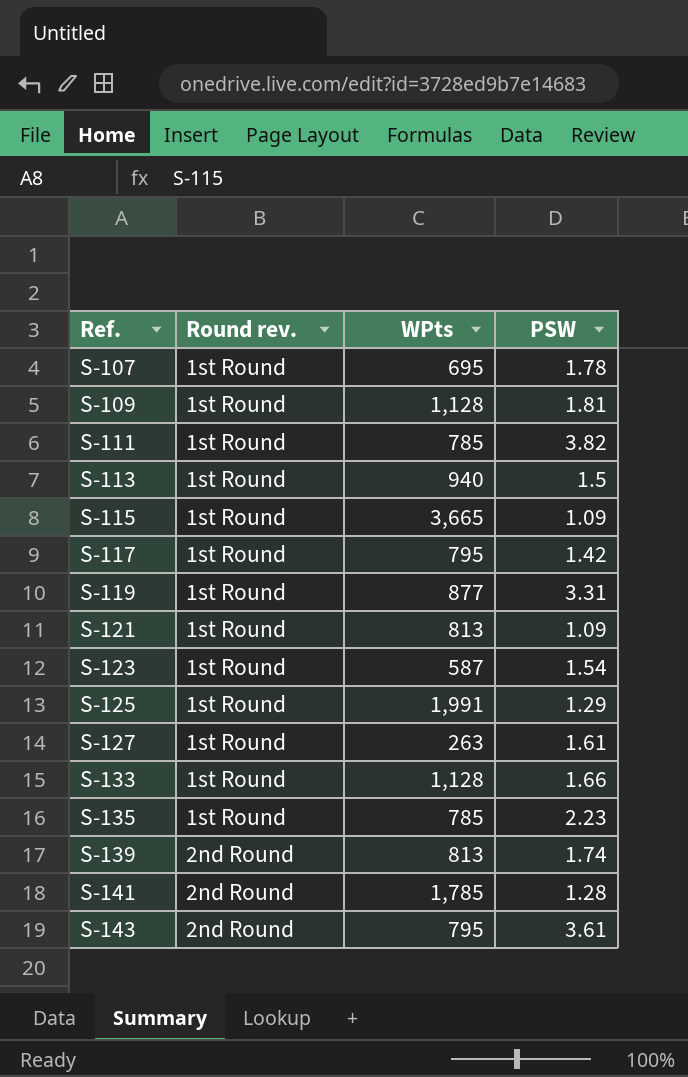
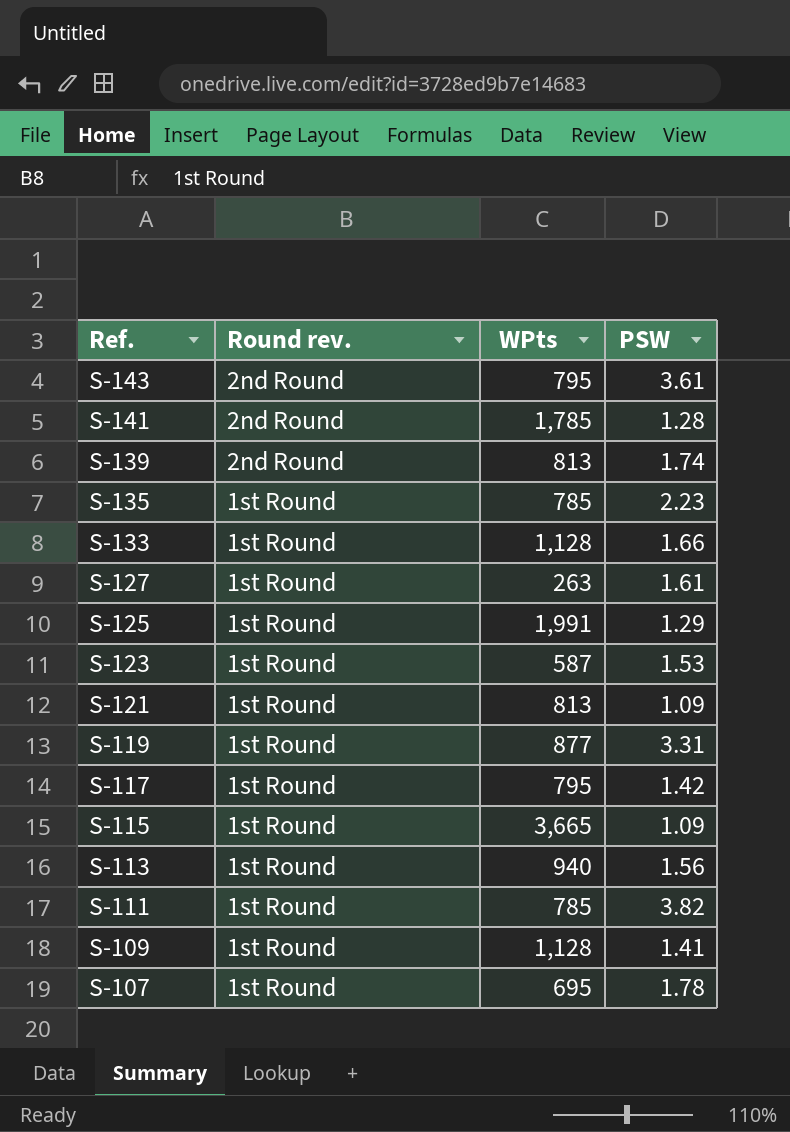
row order: Ref. ascending -> Ref. descending
S-123 | PSW: 1.54 -> 1.53
S-113 | PSW: 1.5 -> 1.56
S-109 | PSW: 1.81 -> 1.41

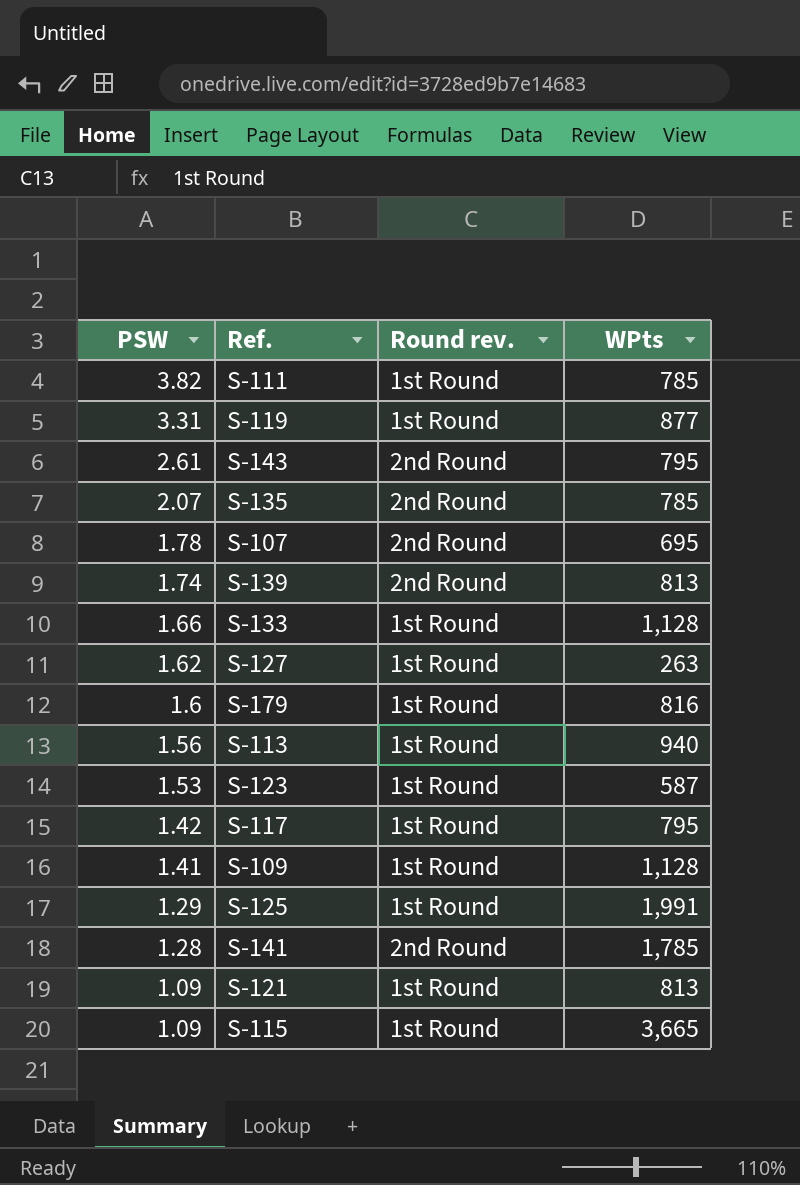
row order: Ref. descending -> PSW descending
column PSW | position: 4 -> 1
S-143 | PSW: 3.61 -> 2.61
S-135 | PSW: 2.23 -> 2.07
S-135 | Round rev.: 1st Round -> 2nd Round
S-107 | Round rev.: 1st Round -> 2nd Round
S-127 | PSW: 1.61 -> 1.62
row S-179: none -> 1.6 | 1st Round | 816

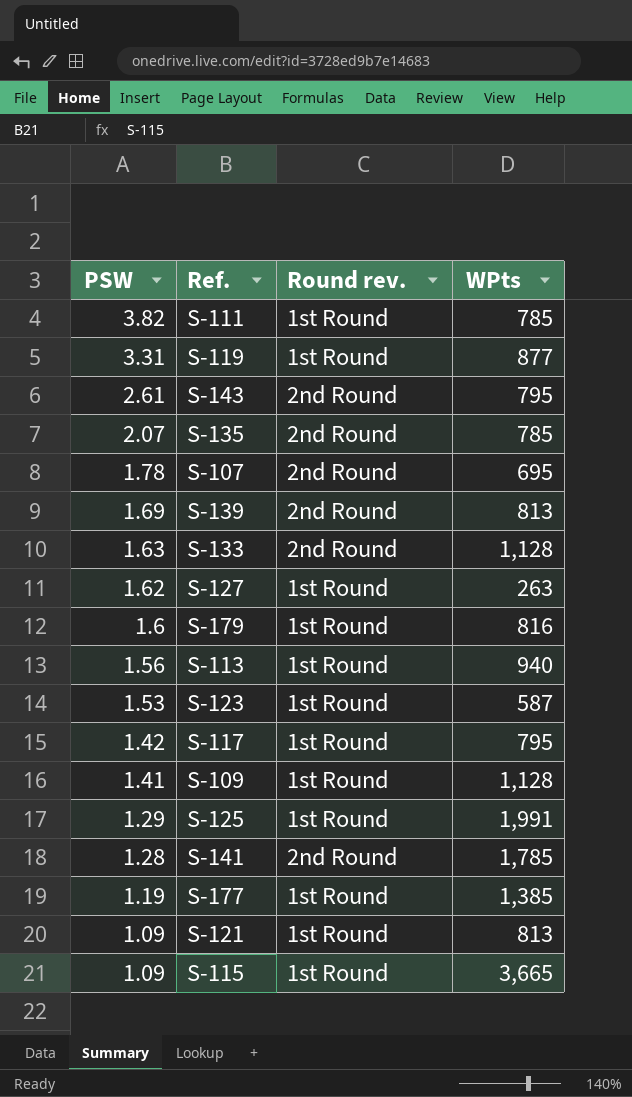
S-139 | PSW: 1.74 -> 1.69
S-133 | PSW: 1.66 -> 1.63
S-133 | Round rev.: 1st Round -> 2nd Round
row S-177: none -> 1.19 | 1st Round | 1,385

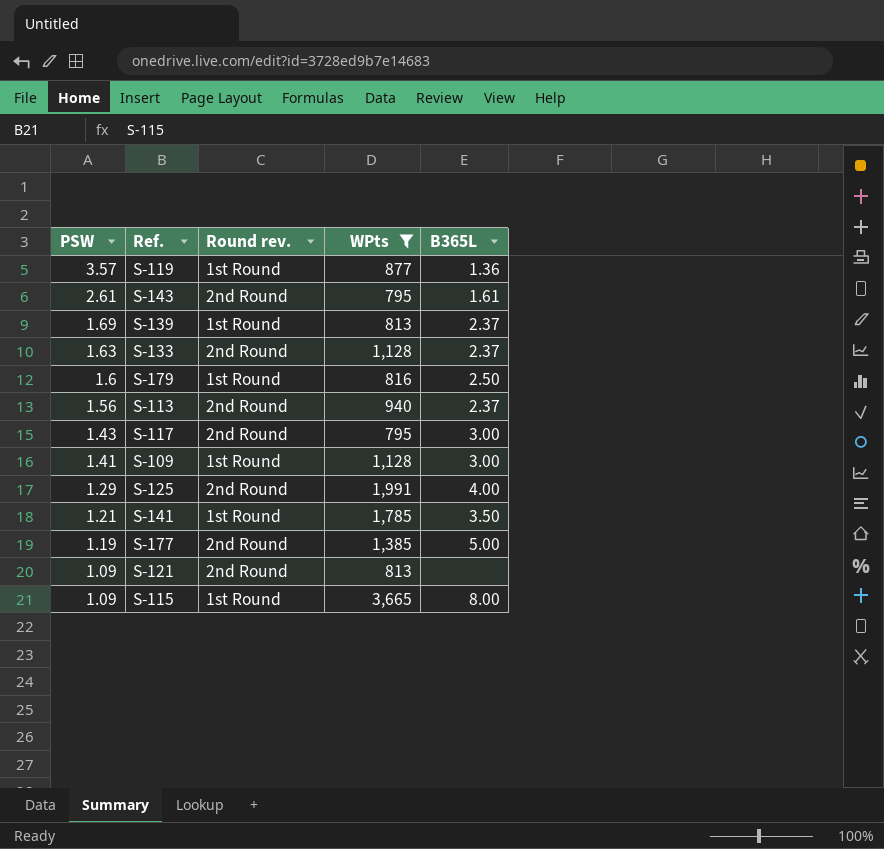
filter: none -> WPts >= 795
column B365L | position: none -> 5
S-119 | PSW: 3.31 -> 3.57
S-139 | Round rev.: 2nd Round -> 1st Round
S-113 | Round rev.: 1st Round -> 2nd Round
S-117 | PSW: 1.42 -> 1.43
S-117 | Round rev.: 1st Round -> 2nd Round
S-125 | Round rev.: 1st Round -> 2nd Round
S-141 | PSW: 1.28 -> 1.21
S-141 | Round rev.: 2nd Round -> 1st Round
S-177 | Round rev.: 1st Round -> 2nd Round
S-121 | Round rev.: 1st Round -> 2nd Round

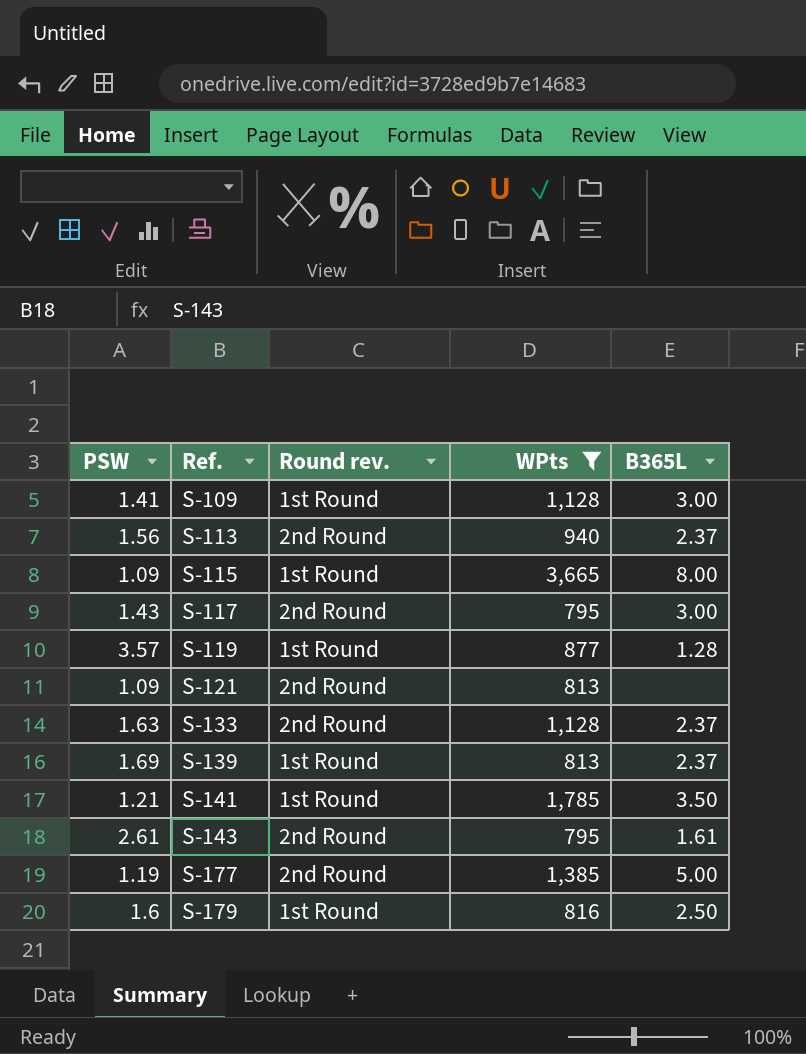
row order: PSW descending -> Ref. ascending
row S-125: 1.29 | 2nd Round | 1,991 | 4.00 -> none
S-119 | B365L: 1.36 -> 1.28

